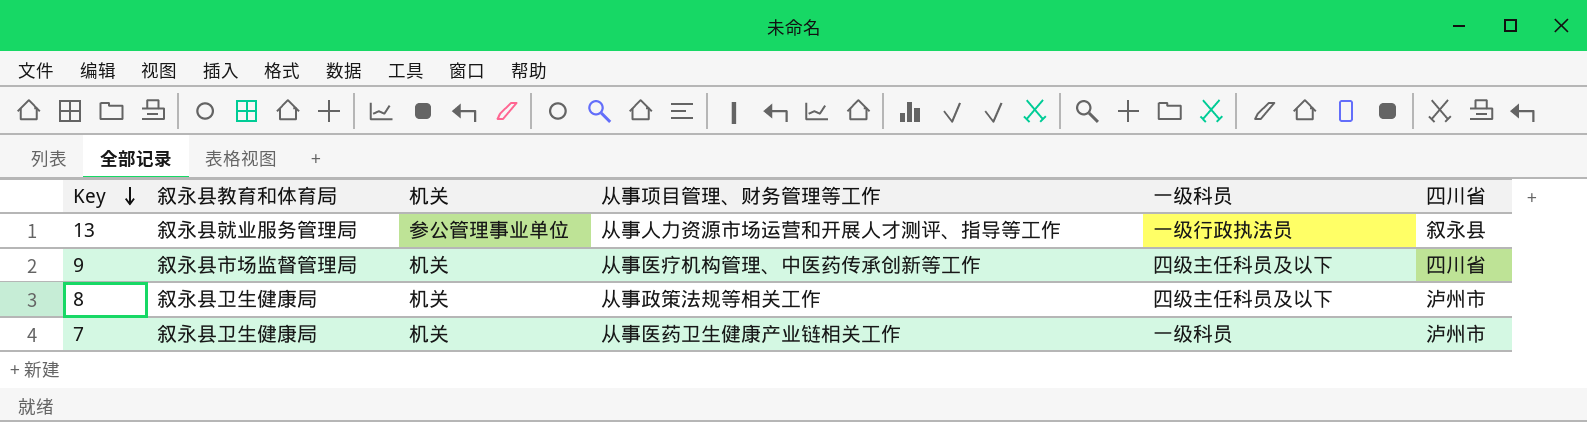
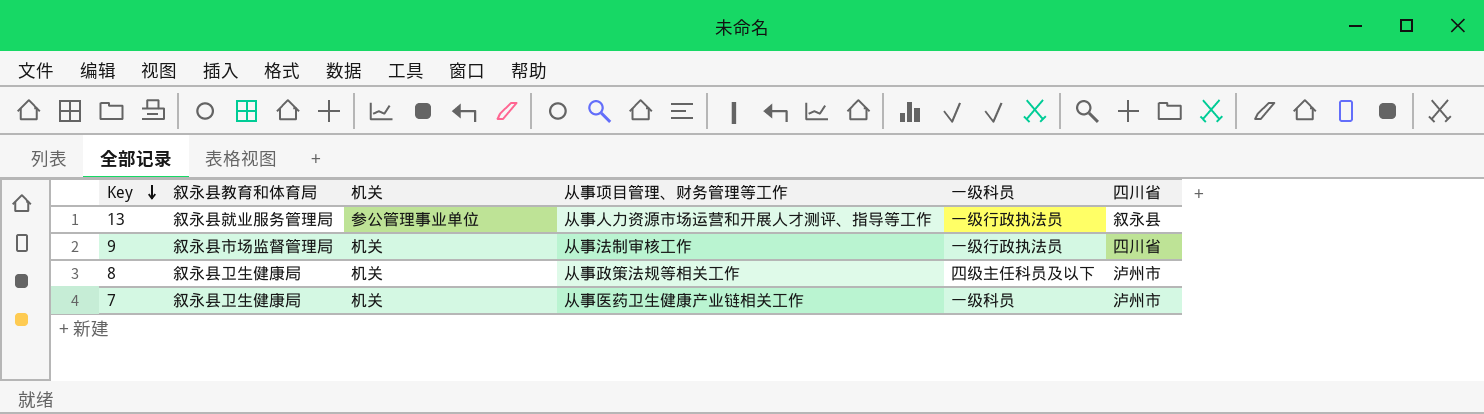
9 | 从事项目管理、财务管理等工作: 从事医疗机构管理、中医药传承创新等工作 -> 从事法制审核工作
9 | 一级科员: 四级主任科员及以下 -> 一级行政执法员

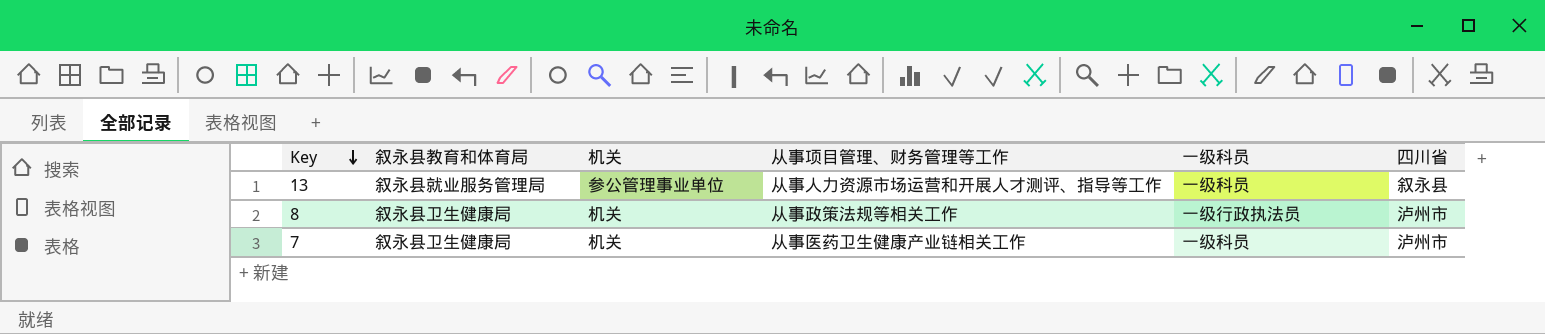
row 9: 叙永县市场监督管理局 | 机关 | 从事法制审核工作 | 一级行政执法员 | 四川省 -> none
13 | 一级科员: 一级行政执法员 -> 一级科员
8 | 一级科员: 四级主任科员及以下 -> 一级行政执法员

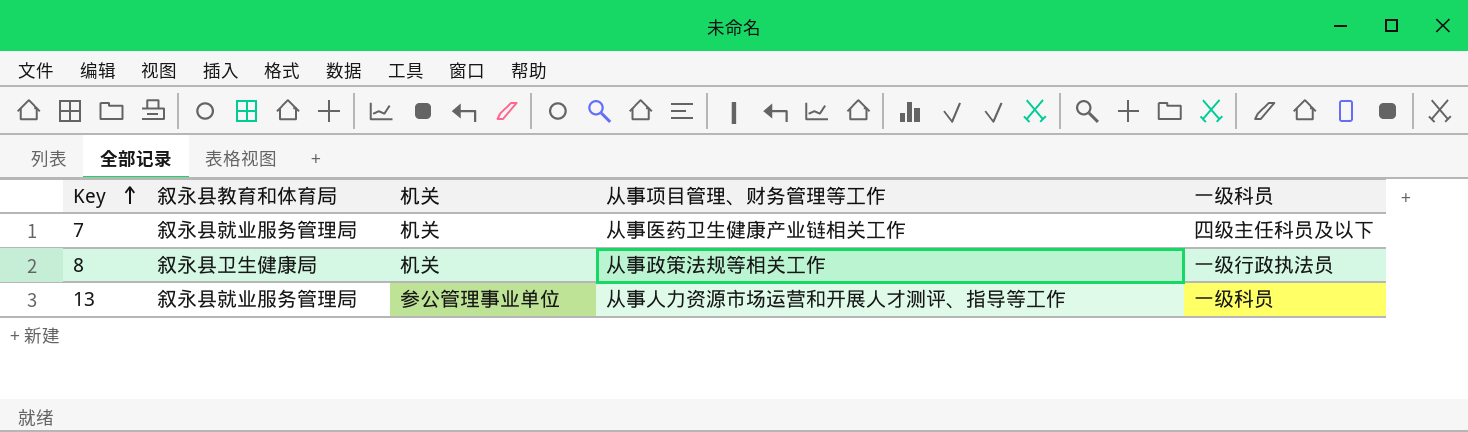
row order: Key descending -> Key ascending
column 四川省 | position: 6 -> none
7 | 叙永县教育和体育局: 叙永县卫生健康局 -> 叙永县就业服务管理局
7 | 一级科员: 一级科员 -> 四级主任科员及以下

